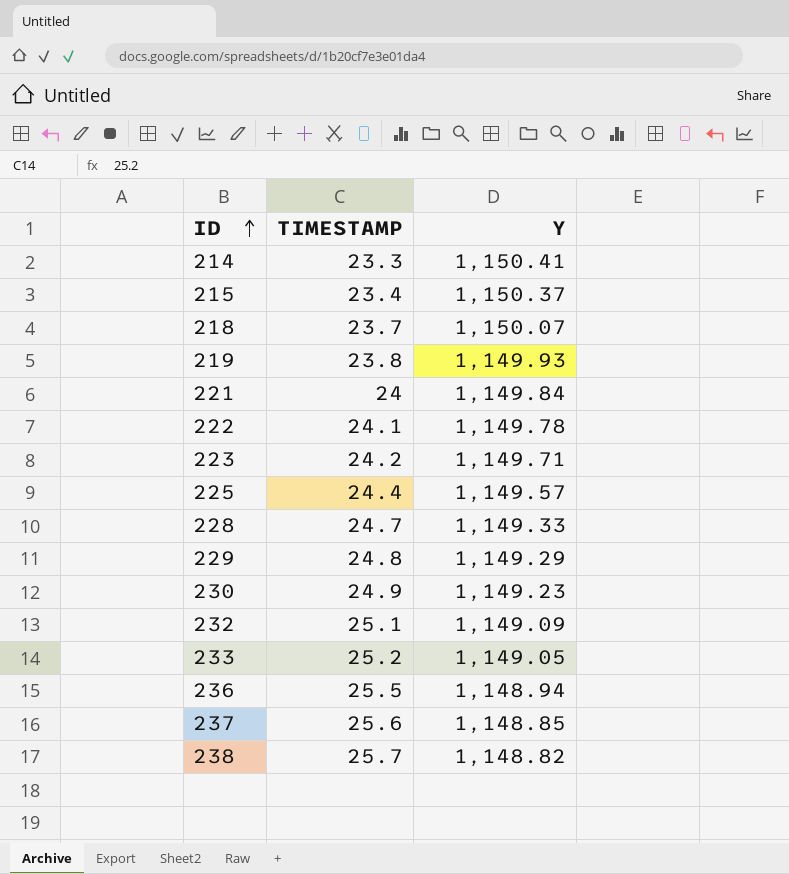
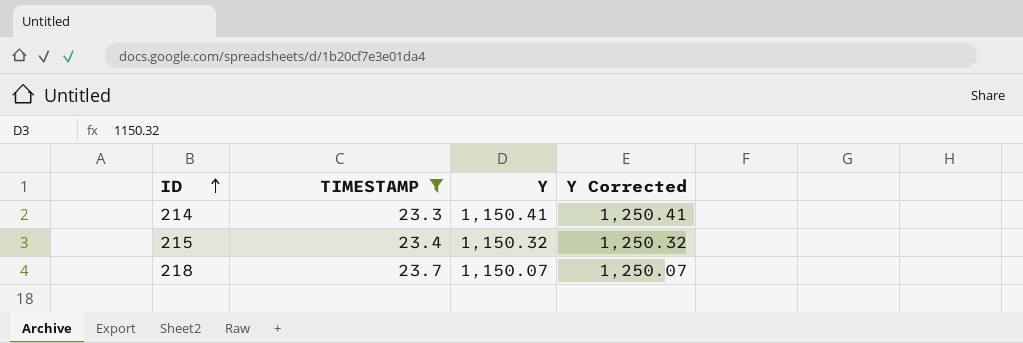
filter: none -> TIMESTAMP <= 23.7
column Y Corrected | formula: none -> [Y] + 100
215 | Y: 1,150.37 -> 1,150.32

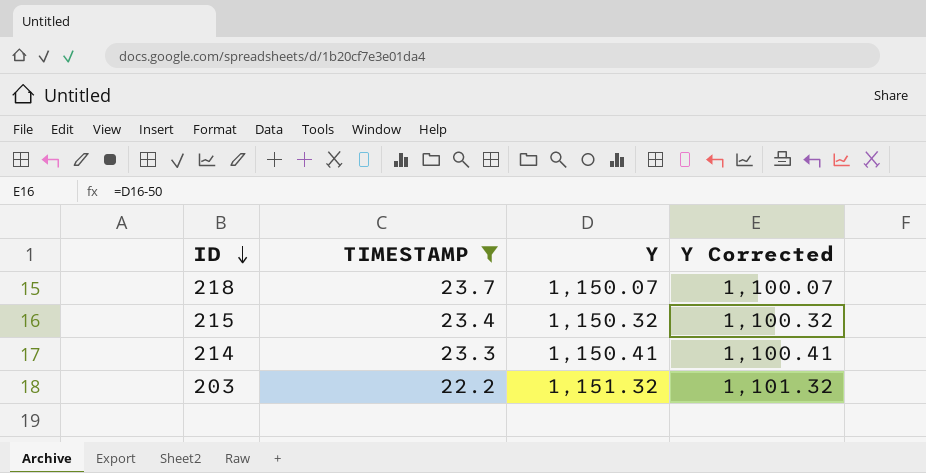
row order: ID ascending -> ID descending
column Y Corrected | formula: [Y] + 100 -> [Y] - 50
row 203: none -> 22.2 | 1,151.32 | 1,101.32

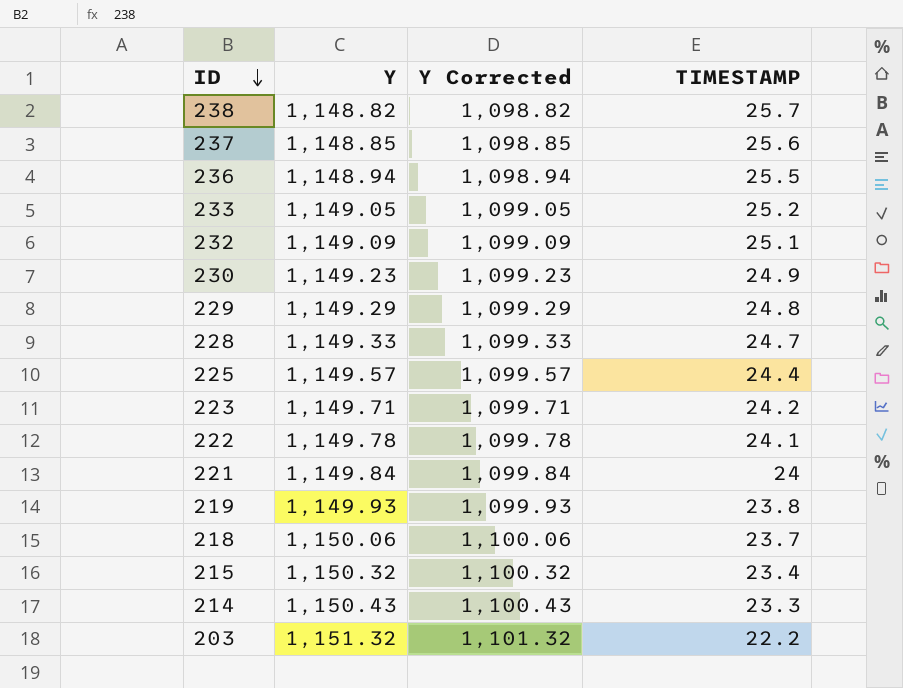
filter: TIMESTAMP <= 23.7 -> none
column TIMESTAMP | position: 2 -> 4
218 | Y: 1,150.07 -> 1,150.06
218 | Y Corrected: 1,100.07 -> 1,100.06
214 | Y: 1,150.41 -> 1,150.43
214 | Y Corrected: 1,100.41 -> 1,100.43

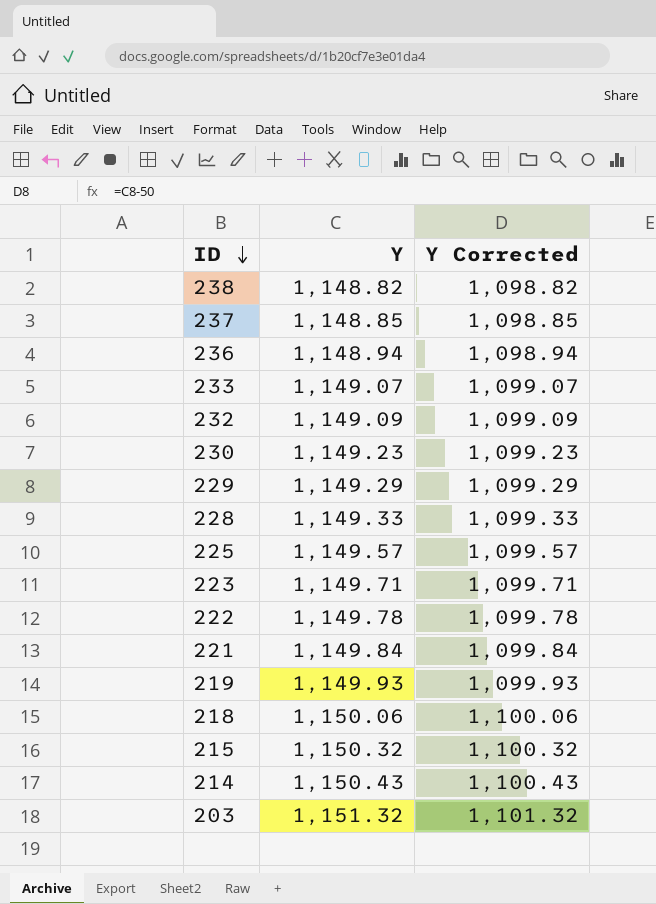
column TIMESTAMP | position: 4 -> none
233 | Y: 1,149.05 -> 1,149.07
233 | Y Corrected: 1,099.05 -> 1,099.07

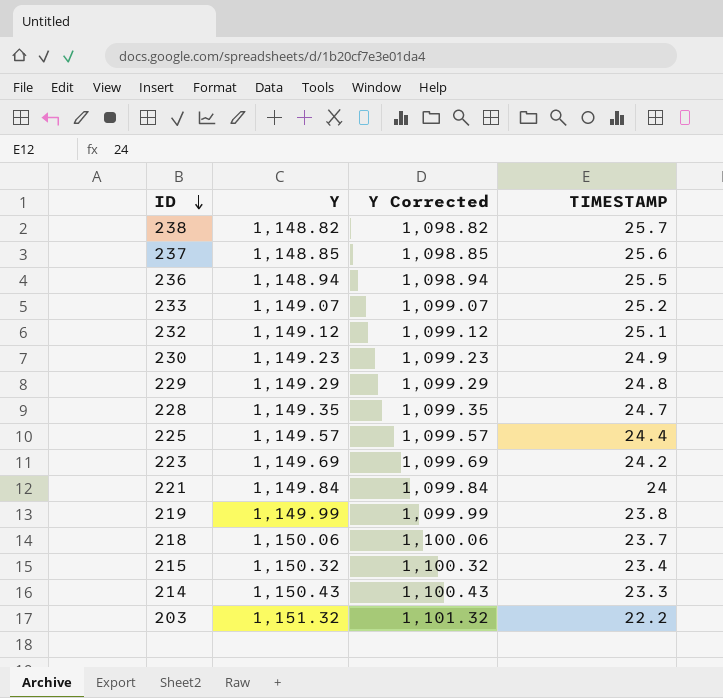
column TIMESTAMP | position: none -> 4
row 222: 1,149.78 | 1,099.78 -> none
232 | Y: 1,149.09 -> 1,149.12
232 | Y Corrected: 1,099.09 -> 1,099.12
228 | Y: 1,149.33 -> 1,149.35
228 | Y Corrected: 1,099.33 -> 1,099.35
223 | Y: 1,149.71 -> 1,149.69
223 | Y Corrected: 1,099.71 -> 1,099.69
219 | Y: 1,149.93 -> 1,149.99
219 | Y Corrected: 1,099.93 -> 1,099.99

